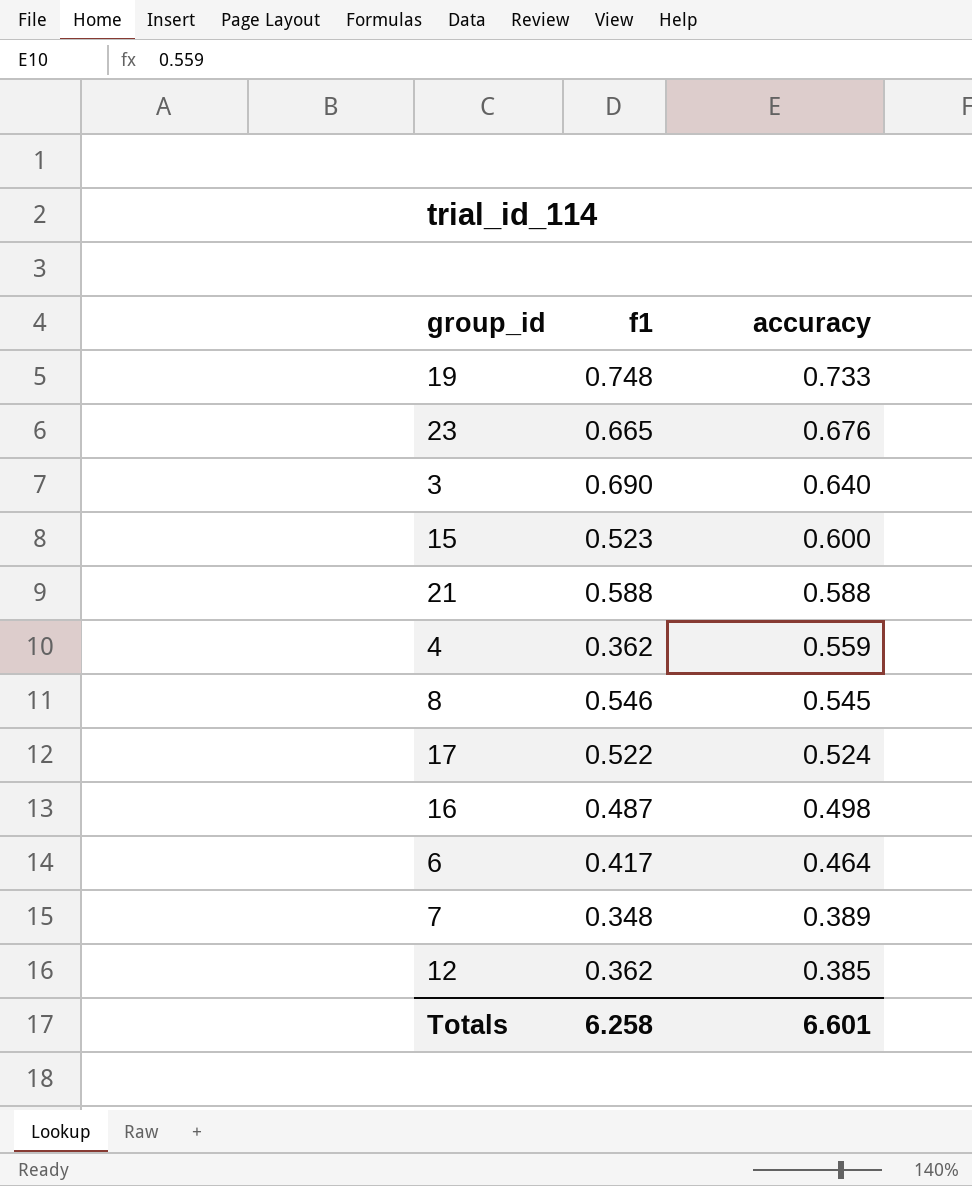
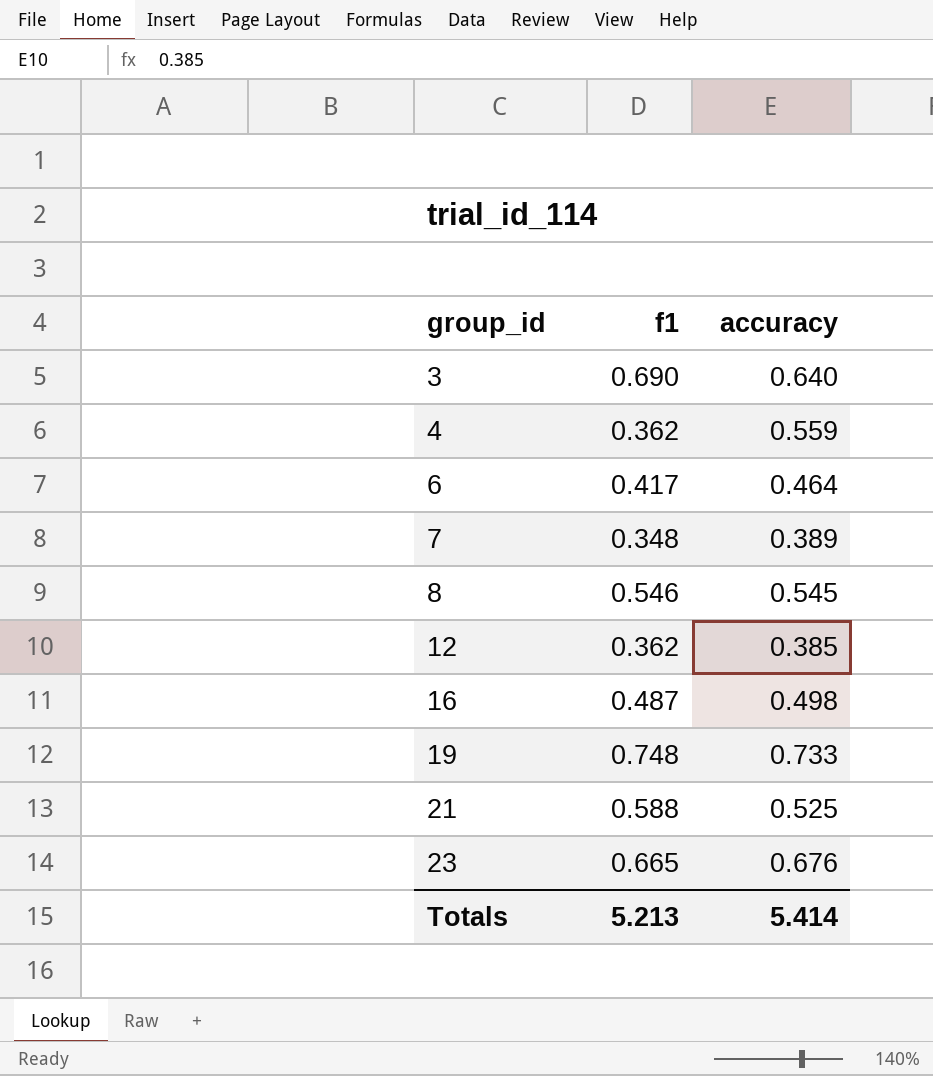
row order: accuracy descending -> group_id ascending
row 15: 0.523 | 0.600 -> none
row 17: 0.522 | 0.524 -> none
21 | accuracy: 0.588 -> 0.525
Totals | f1: 6.258 -> 5.213
Totals | accuracy: 6.601 -> 5.414

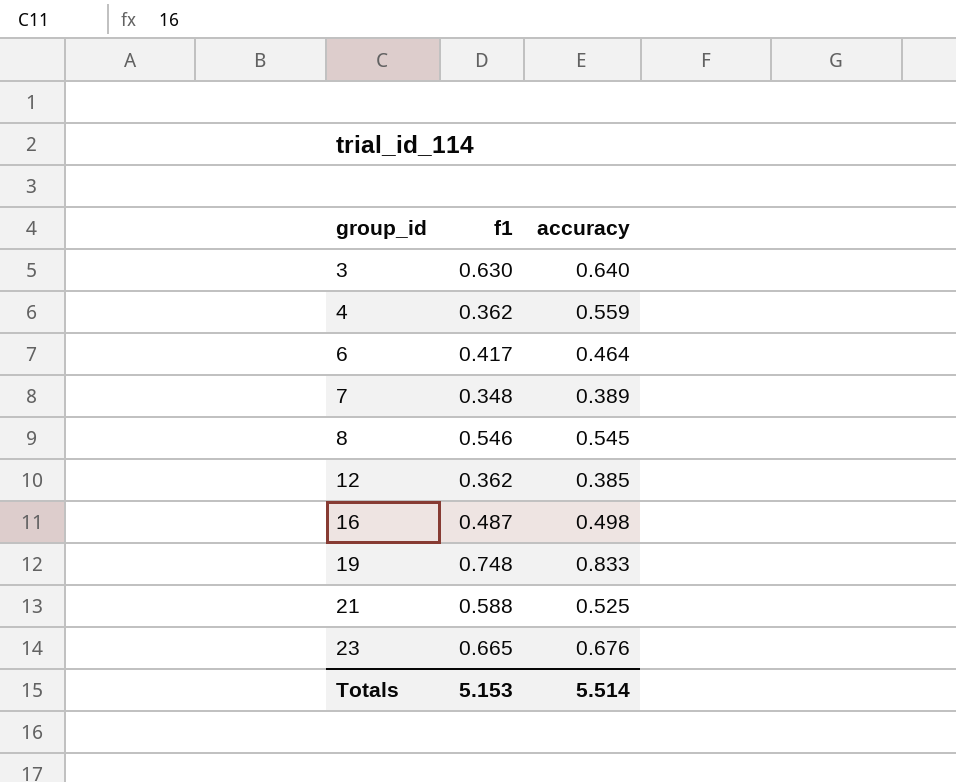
3 | f1: 0.690 -> 0.630
19 | accuracy: 0.733 -> 0.833
Totals | f1: 5.213 -> 5.153
Totals | accuracy: 5.414 -> 5.514

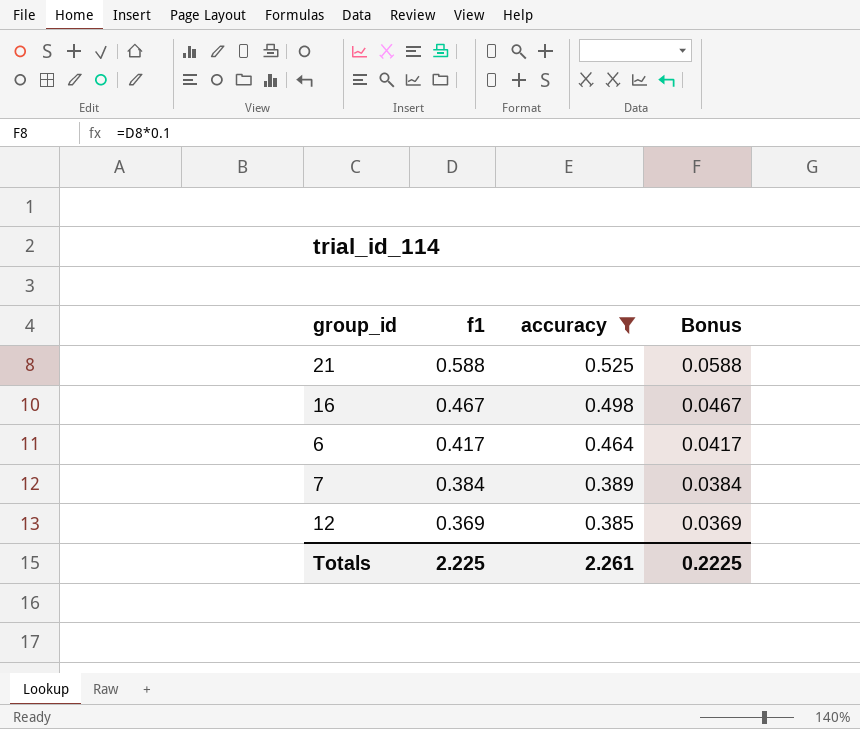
filter: none -> accuracy <= 0.525
row order: group_id ascending -> f1 descending
column Bonus | formula: none -> [f1] * 0.1
16 | f1: 0.487 -> 0.467
7 | f1: 0.348 -> 0.384
12 | f1: 0.362 -> 0.369
Totals | f1: 5.153 -> 2.225
Totals | accuracy: 5.514 -> 2.261

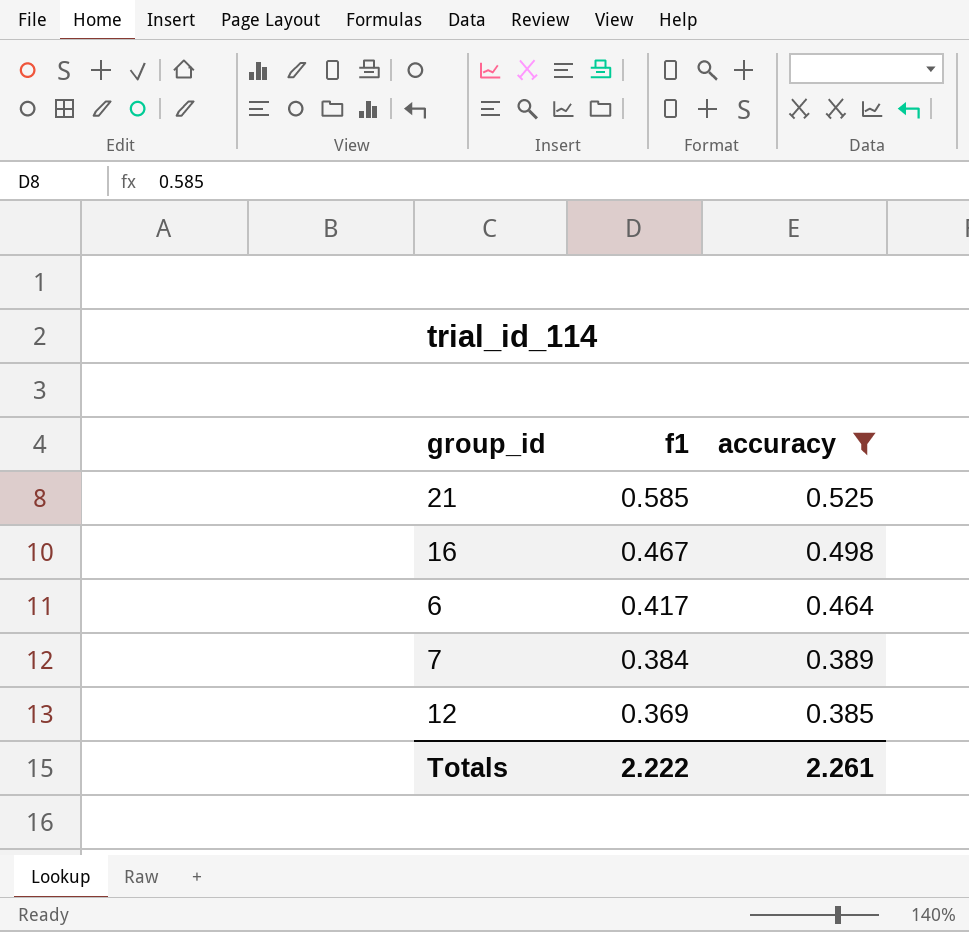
column Bonus | formula: [f1] * 0.1 -> none
21 | f1: 0.588 -> 0.585
Totals | f1: 2.225 -> 2.222

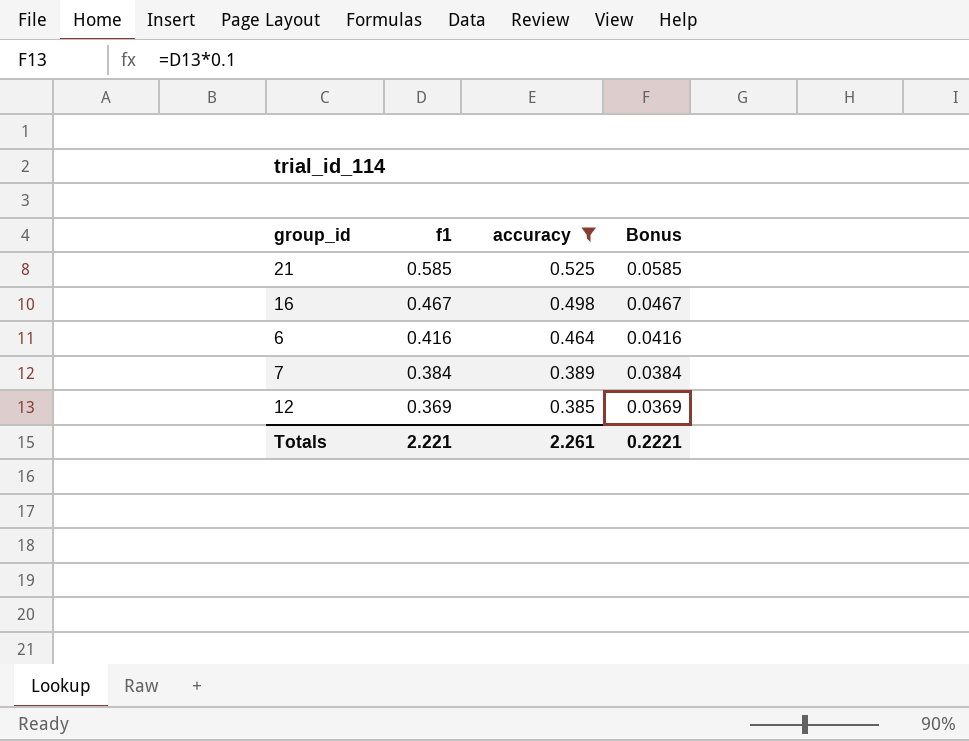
column Bonus | formula: none -> [f1] * 0.1
6 | f1: 0.417 -> 0.416
Totals | f1: 2.222 -> 2.221

